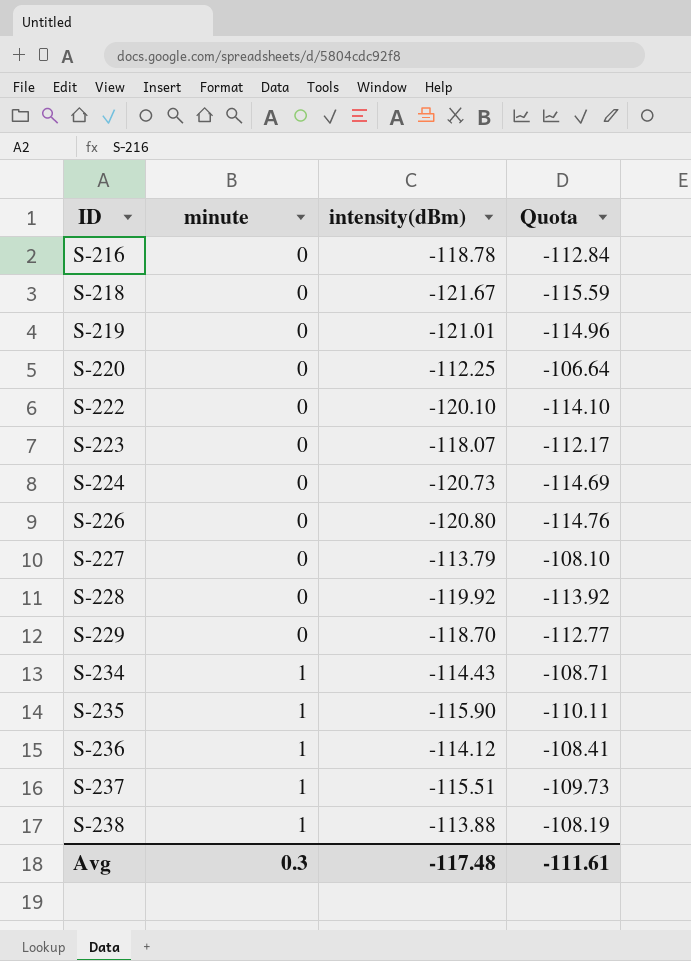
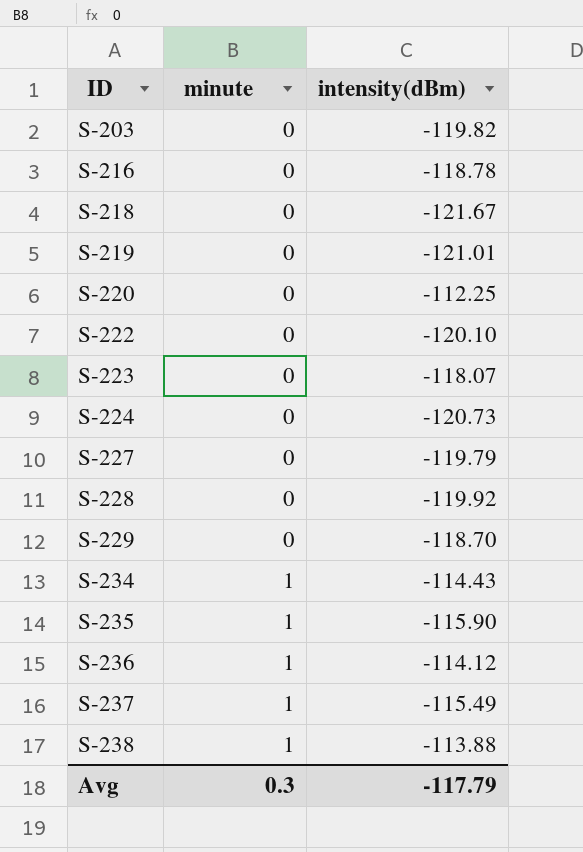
column Quota | formula: [intensity(dBm)] * 0.95 -> none
row S-226: 0 | -120.80 | -114.76 -> none
row S-203: none -> 0 | -119.82
S-227 | intensity(dBm): -113.79 -> -119.79
S-237 | intensity(dBm): -115.51 -> -115.49
Avg | intensity(dBm): -117.48 -> -117.79

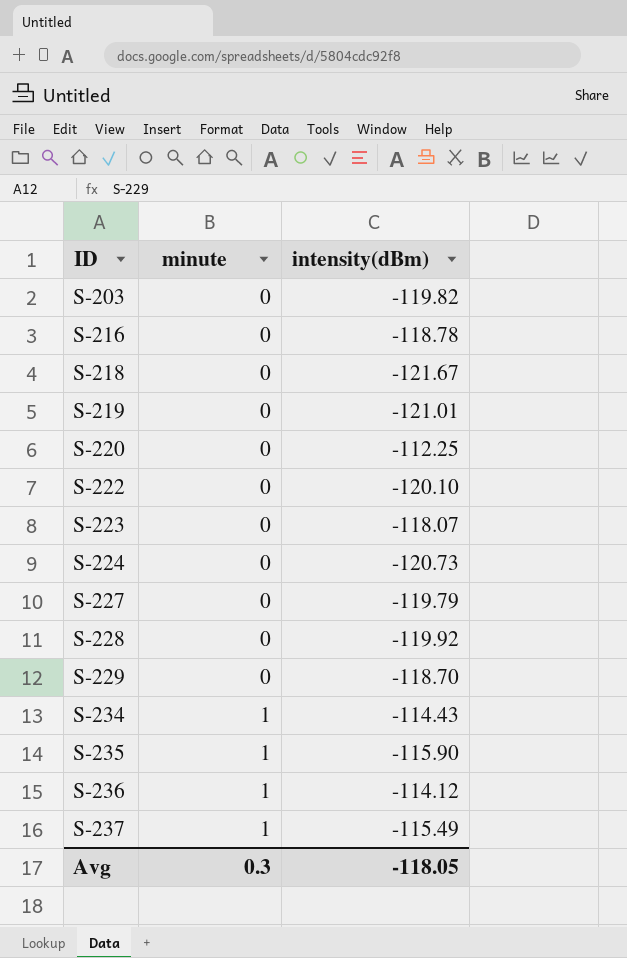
row S-238: 1 | -113.88 -> none
Avg | intensity(dBm): -117.79 -> -118.05

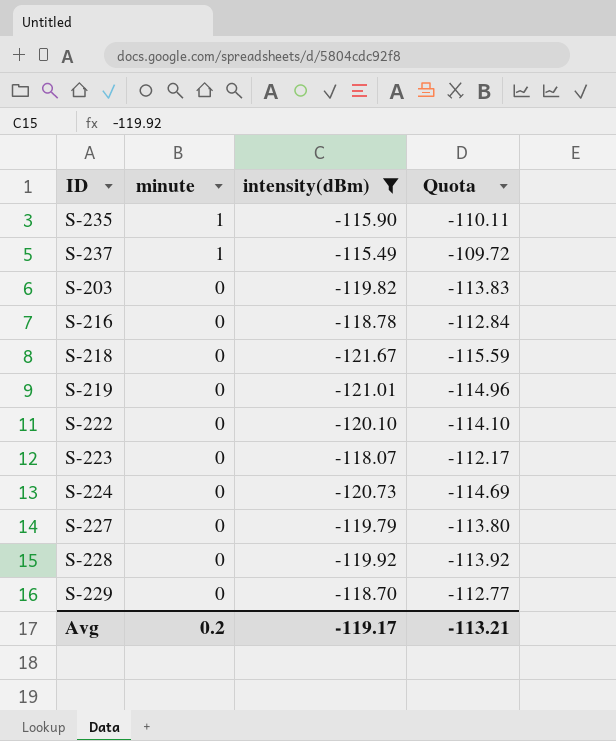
filter: none -> intensity(dBm) <= -115.49
row order: ID ascending -> minute descending
column Quota | formula: none -> [intensity(dBm)] * 0.95
Avg | minute: 0.3 -> 0.2
Avg | intensity(dBm): -118.05 -> -119.17

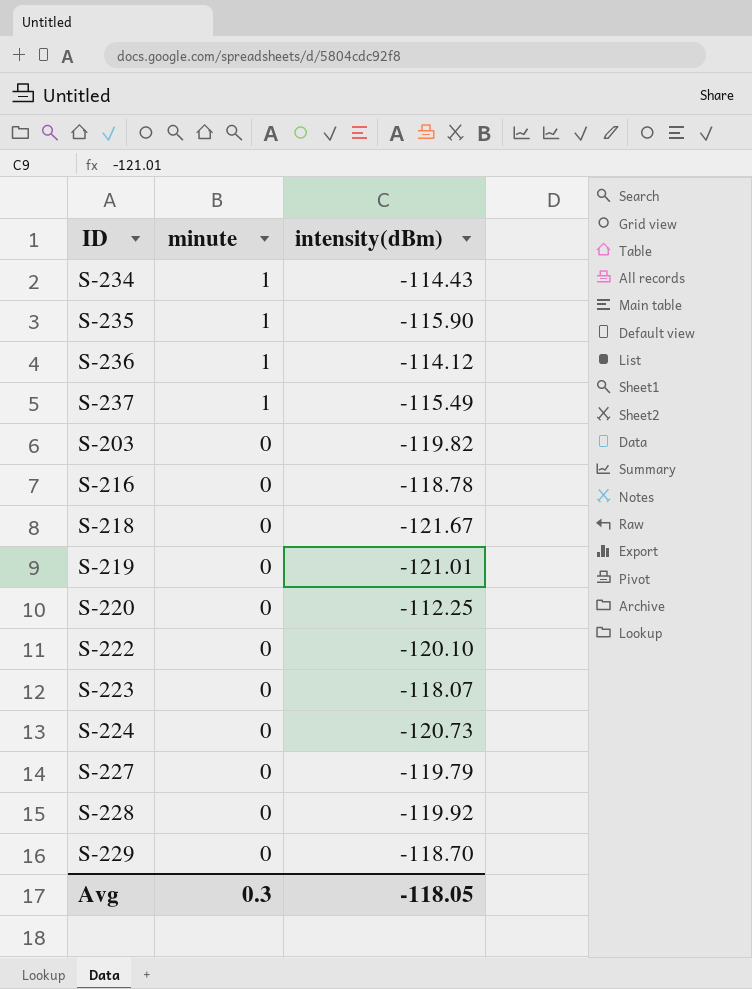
filter: intensity(dBm) <= -115.49 -> none
column Quota | formula: [intensity(dBm)] * 0.95 -> none
Avg | minute: 0.2 -> 0.3
Avg | intensity(dBm): -119.17 -> -118.05

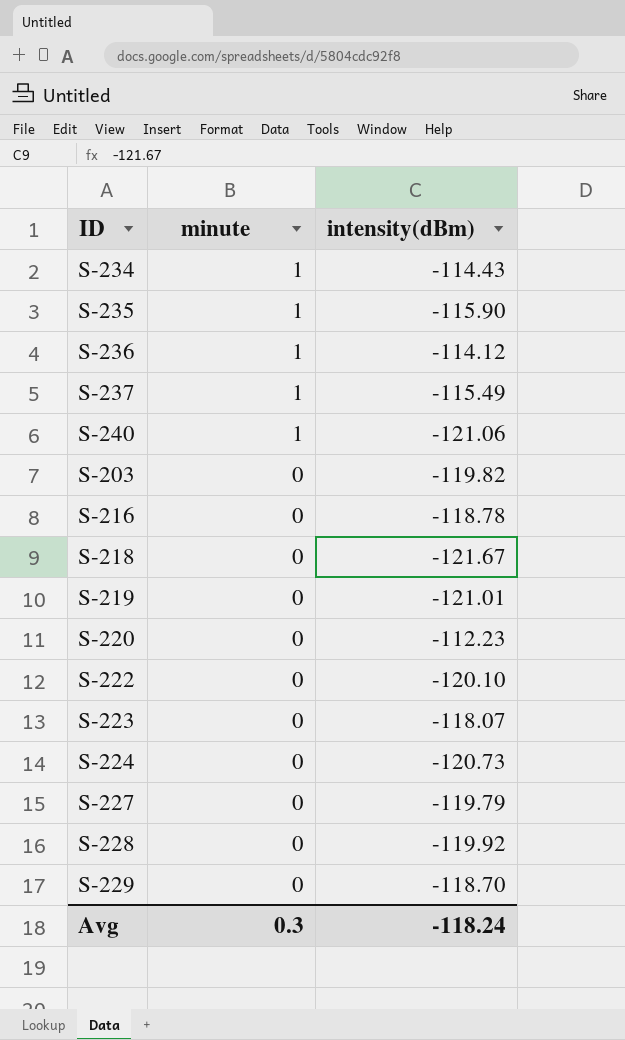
row S-240: none -> 1 | -121.06
S-220 | intensity(dBm): -112.25 -> -112.23
Avg | intensity(dBm): -118.05 -> -118.24

